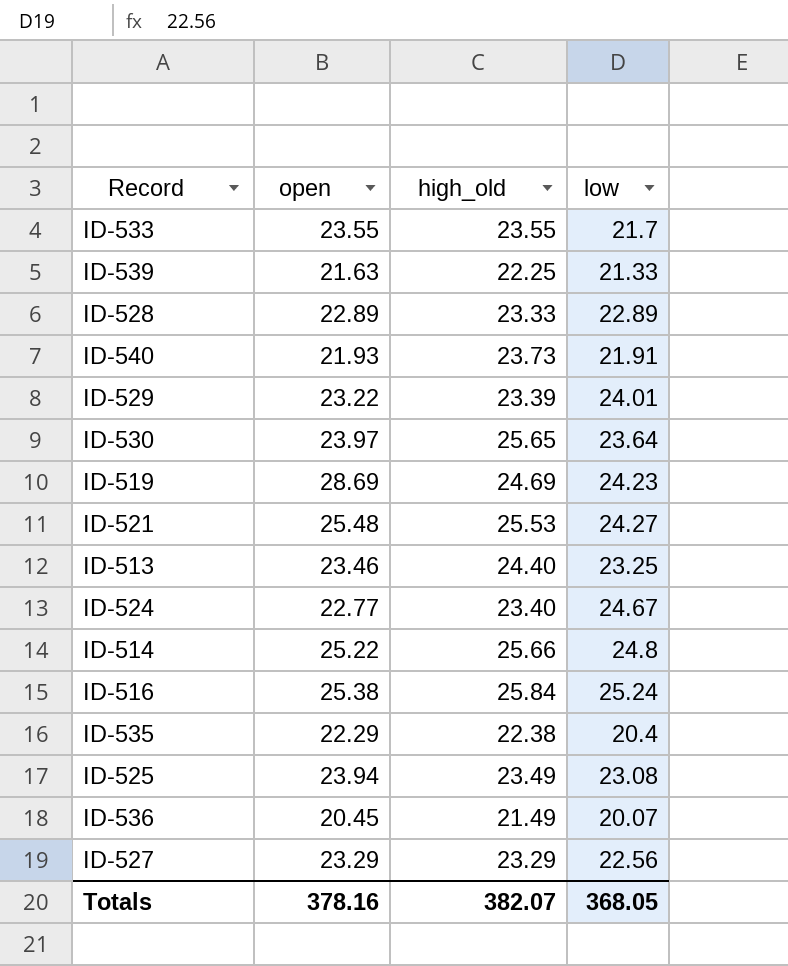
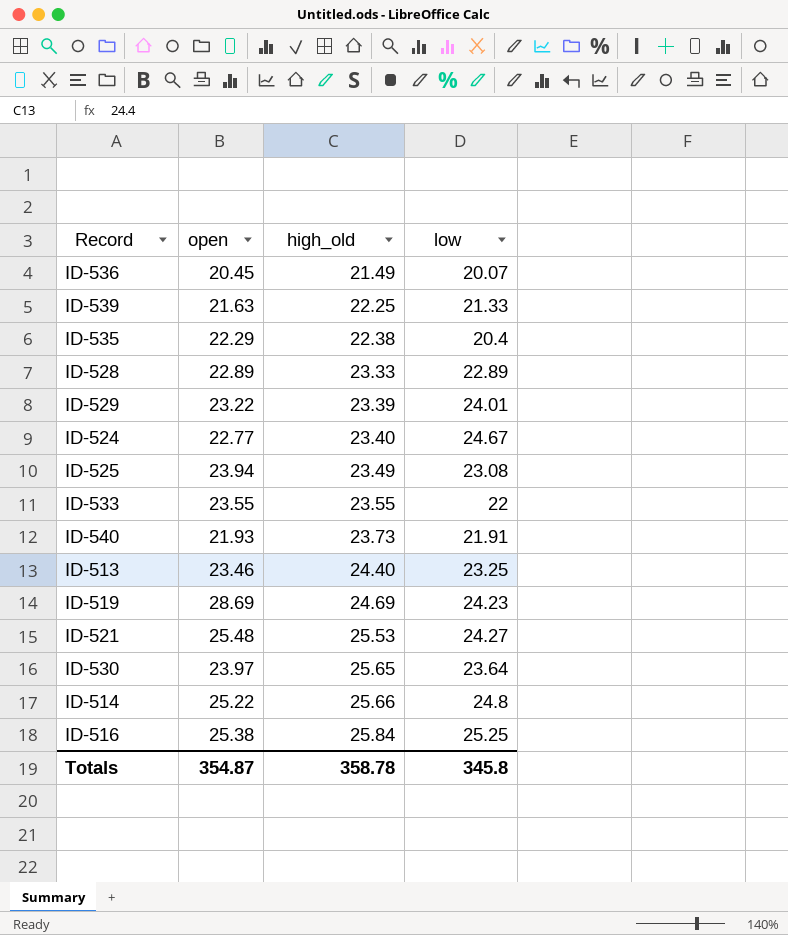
row order: none -> high_old ascending
row ID-527: 23.29 | 23.29 | 22.56 -> none
ID-533 | low: 21.7 -> 22
ID-516 | low: 25.24 -> 25.25
Totals | open: 378.16 -> 354.87
Totals | high_old: 382.07 -> 358.78
Totals | low: 368.05 -> 345.8

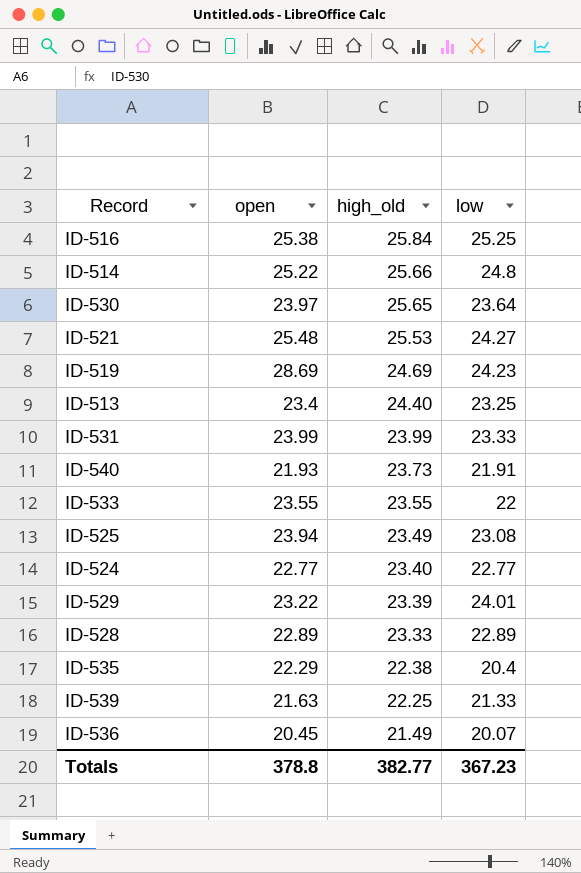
row order: high_old ascending -> high_old descending
ID-513 | open: 23.46 -> 23.4
row ID-531: none -> 23.99 | 23.99 | 23.33
ID-524 | low: 24.67 -> 22.77
Totals | open: 354.87 -> 378.8
Totals | high_old: 358.78 -> 382.77
Totals | low: 345.8 -> 367.23

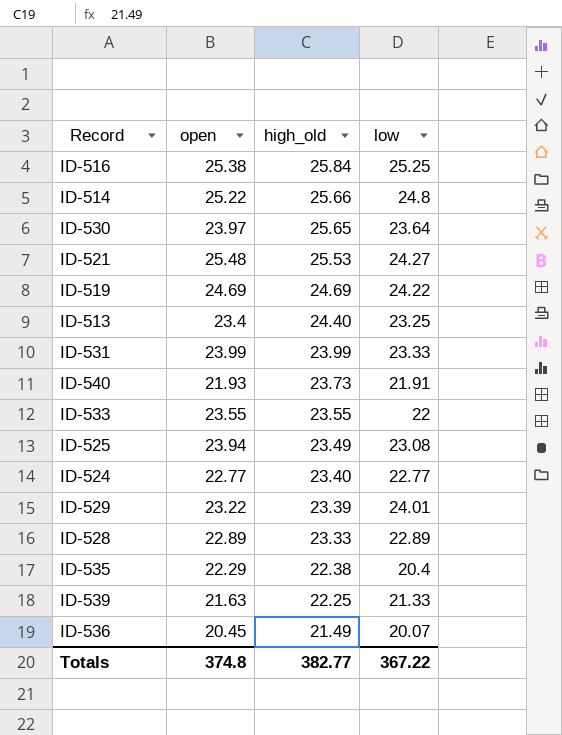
ID-519 | open: 28.69 -> 24.69
ID-519 | low: 24.23 -> 24.22
Totals | open: 378.8 -> 374.8
Totals | low: 367.23 -> 367.22

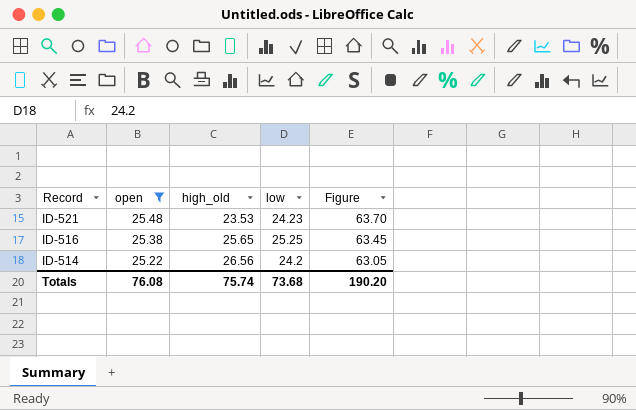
filter: none -> open >= 25.22
row order: high_old descending -> Record descending
column Figure | formula: none -> [open] * 2.5
ID-521 | high_old: 25.53 -> 23.53
ID-521 | low: 24.27 -> 24.23
ID-516 | high_old: 25.84 -> 25.65
ID-514 | high_old: 25.66 -> 26.56
ID-514 | low: 24.8 -> 24.2
Totals | open: 374.8 -> 76.08
Totals | high_old: 382.77 -> 75.74
Totals | low: 367.22 -> 73.68

